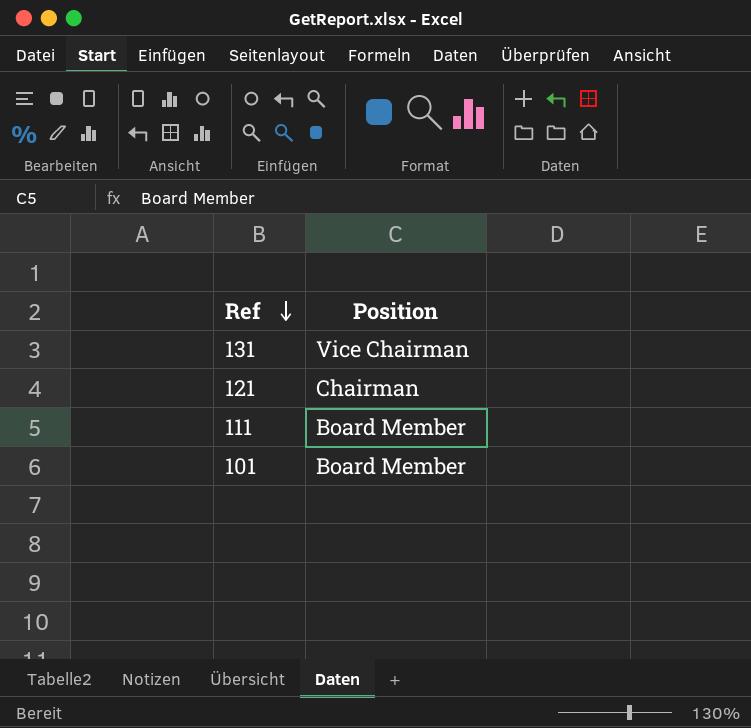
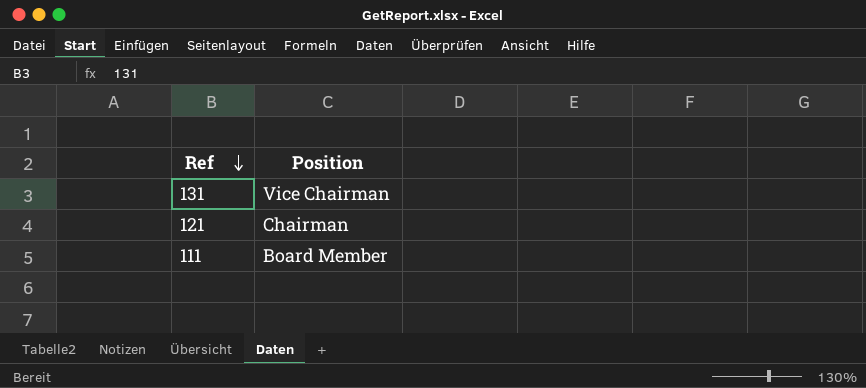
row 101: Board Member -> none

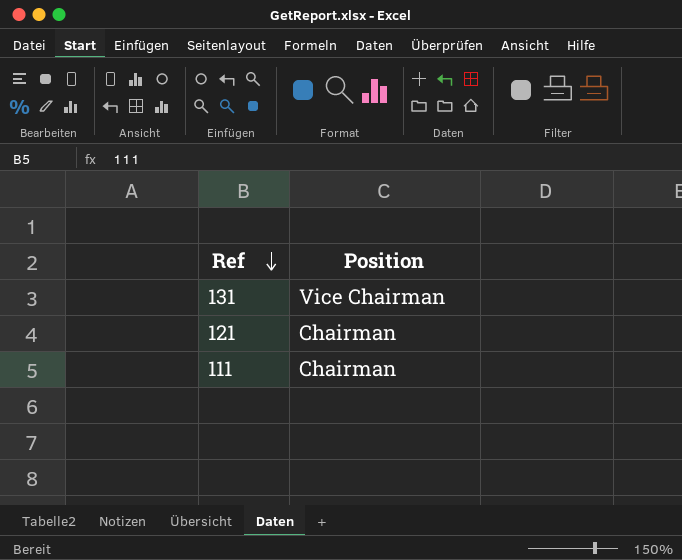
111 | Position: Board Member -> Chairman

